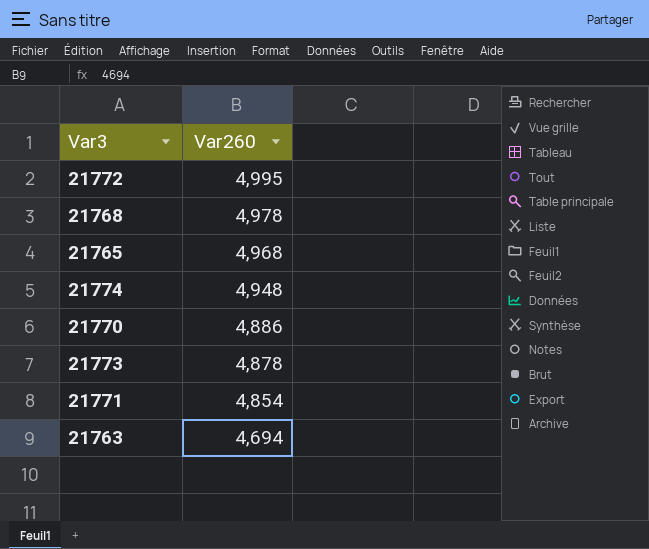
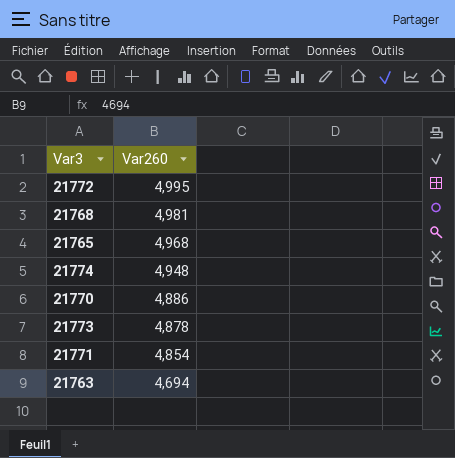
21768 | Var260: 4,978 -> 4,981

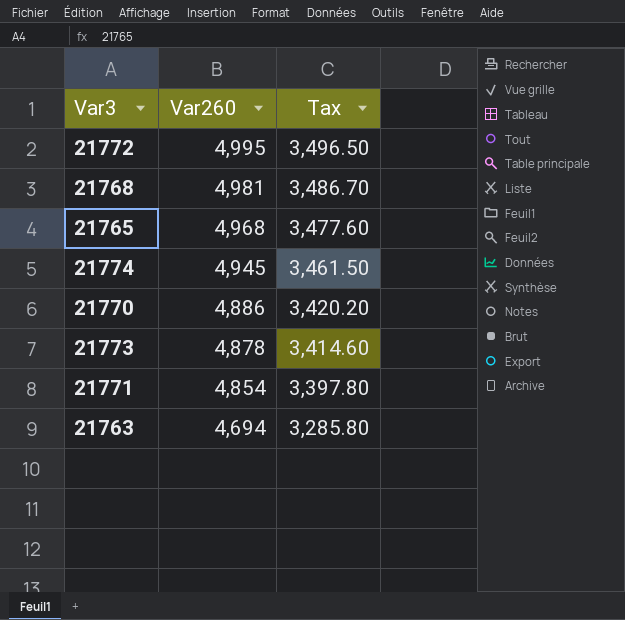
column Tax | formula: none -> [Var260] * 0.7
21774 | Var260: 4,948 -> 4,945

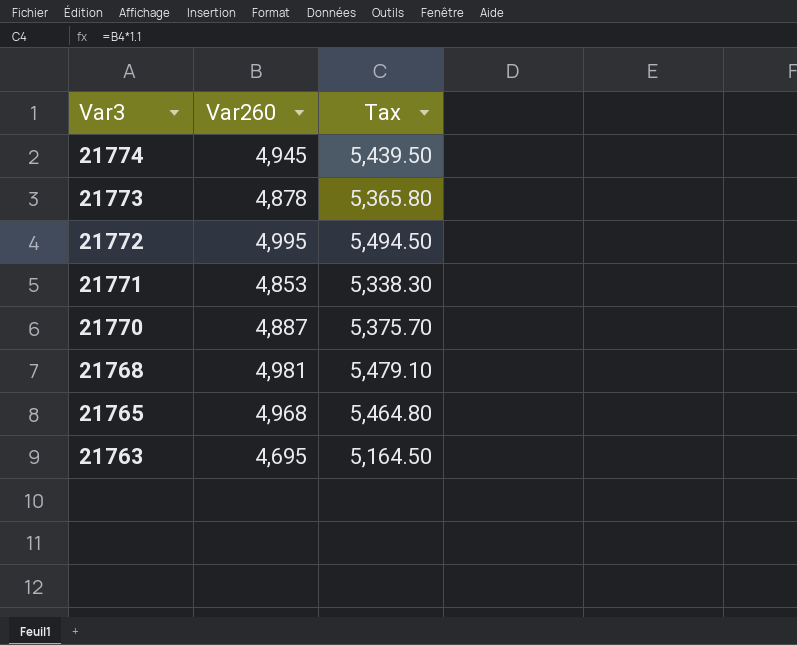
row order: Var260 descending -> Var3 descending
column Tax | formula: [Var260] * 0.7 -> [Var260] * 1.1
21771 | Var260: 4,854 -> 4,853
21770 | Var260: 4,886 -> 4,887
21763 | Var260: 4,694 -> 4,695

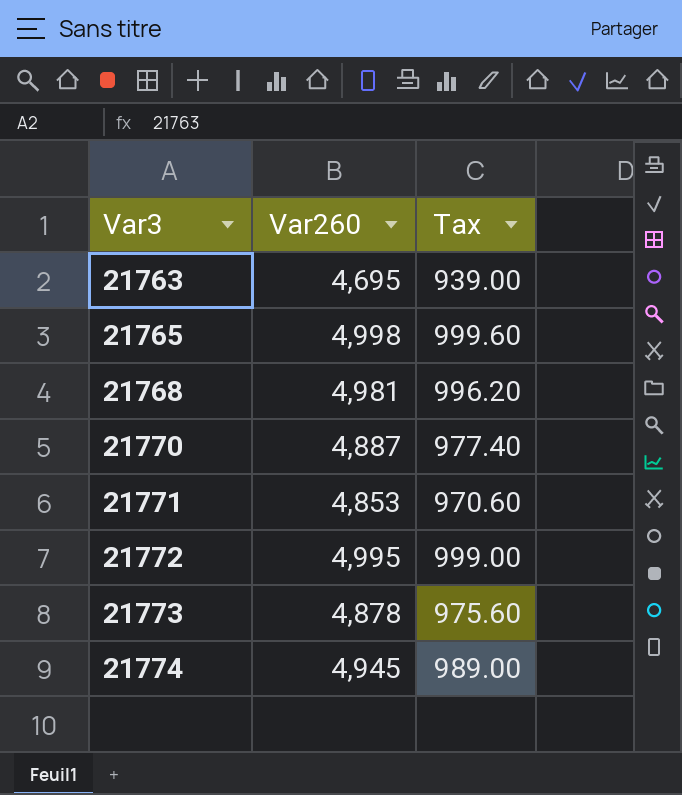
row order: Var3 descending -> Var3 ascending
column Tax | formula: [Var260] * 1.1 -> [Var260] * 0.2
21765 | Var260: 4,968 -> 4,998

